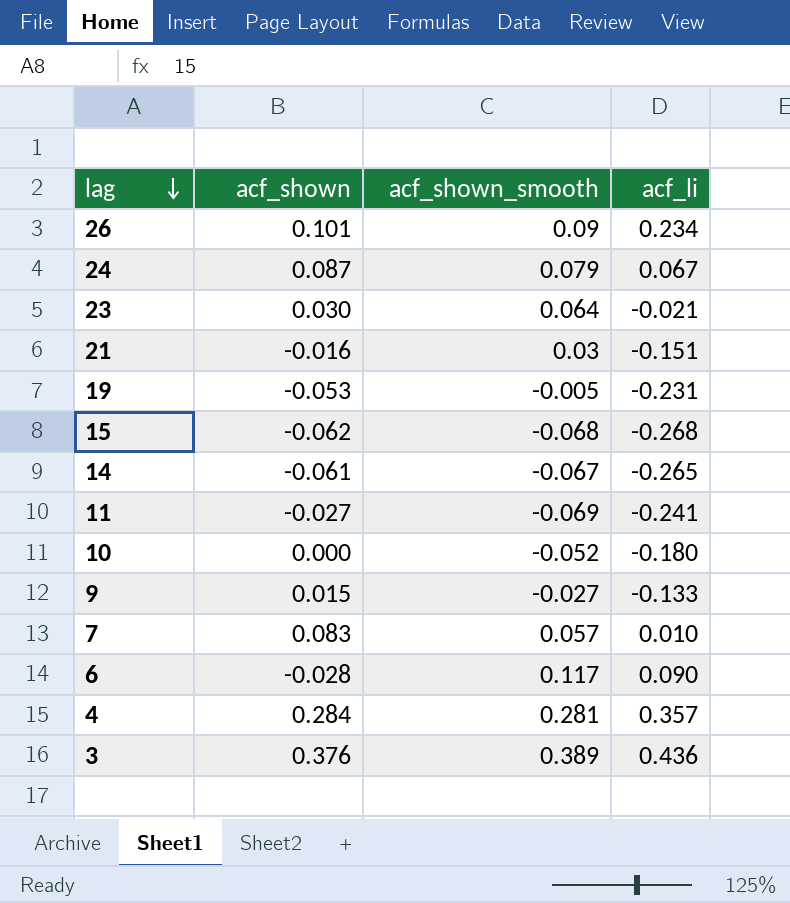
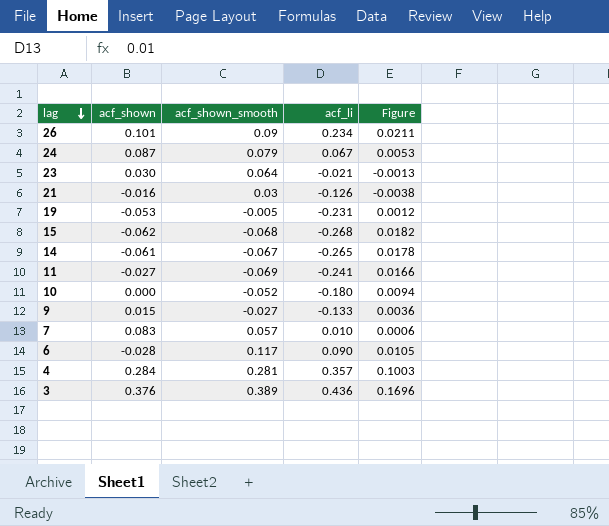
column Figure | formula: none -> [acf_shown_smooth] * [acf_li]
21 | acf_li: -0.151 -> -0.126

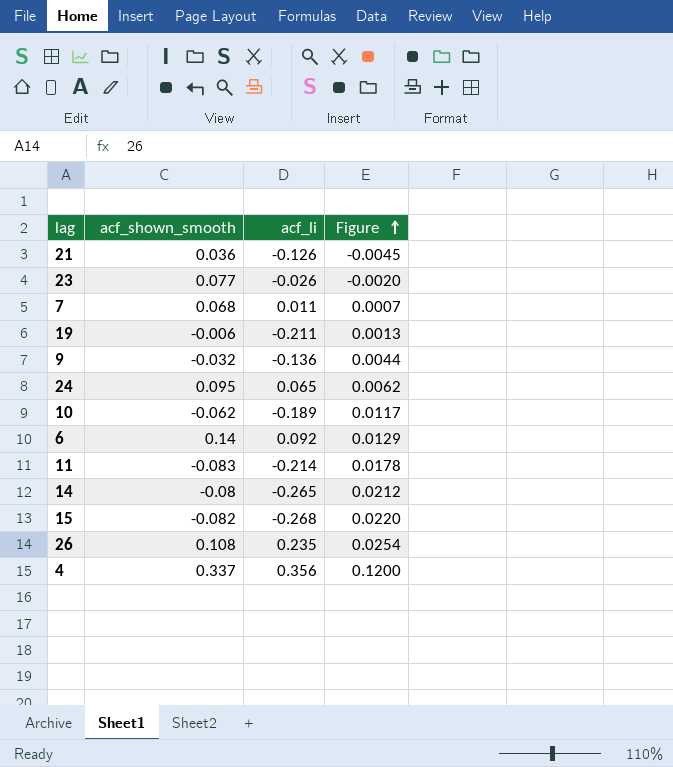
row order: lag descending -> Figure ascending
column acf_shown | position: 2 -> none
row 3: 0.376 | 0.389 | 0.436 | 0.1696 -> none
21 | acf_shown_smooth: 0.03 -> 0.036
21 | Figure: -0.0038 -> -0.0045
23 | acf_shown_smooth: 0.064 -> 0.077
23 | acf_li: -0.021 -> -0.026
23 | Figure: -0.0013 -> -0.0020
7 | acf_shown_smooth: 0.057 -> 0.068
7 | acf_li: 0.010 -> 0.011
7 | Figure: 0.0006 -> 0.0007
19 | acf_shown_smooth: -0.005 -> -0.006
19 | acf_li: -0.231 -> -0.211
19 | Figure: 0.0012 -> 0.0013
9 | acf_shown_smooth: -0.027 -> -0.032
9 | acf_li: -0.133 -> -0.136
9 | Figure: 0.0036 -> 0.0044
24 | acf_shown_smooth: 0.079 -> 0.095
24 | acf_li: 0.067 -> 0.065
24 | Figure: 0.0053 -> 0.0062
10 | acf_shown_smooth: -0.052 -> -0.062
10 | acf_li: -0.180 -> -0.189
10 | Figure: 0.0094 -> 0.0117
6 | acf_shown_smooth: 0.117 -> 0.14
6 | acf_li: 0.090 -> 0.092
6 | Figure: 0.0105 -> 0.0129
11 | acf_shown_smooth: -0.069 -> -0.083
11 | acf_li: -0.241 -> -0.214
11 | Figure: 0.0166 -> 0.0178
14 | acf_shown_smooth: -0.067 -> -0.08
14 | Figure: 0.0178 -> 0.0212
15 | acf_shown_smooth: -0.068 -> -0.082
15 | Figure: 0.0182 -> 0.0220
26 | acf_shown_smooth: 0.09 -> 0.108
26 | acf_li: 0.234 -> 0.235
26 | Figure: 0.0211 -> 0.0254
4 | acf_shown_smooth: 0.281 -> 0.337
4 | acf_li: 0.357 -> 0.356
4 | Figure: 0.1003 -> 0.1200

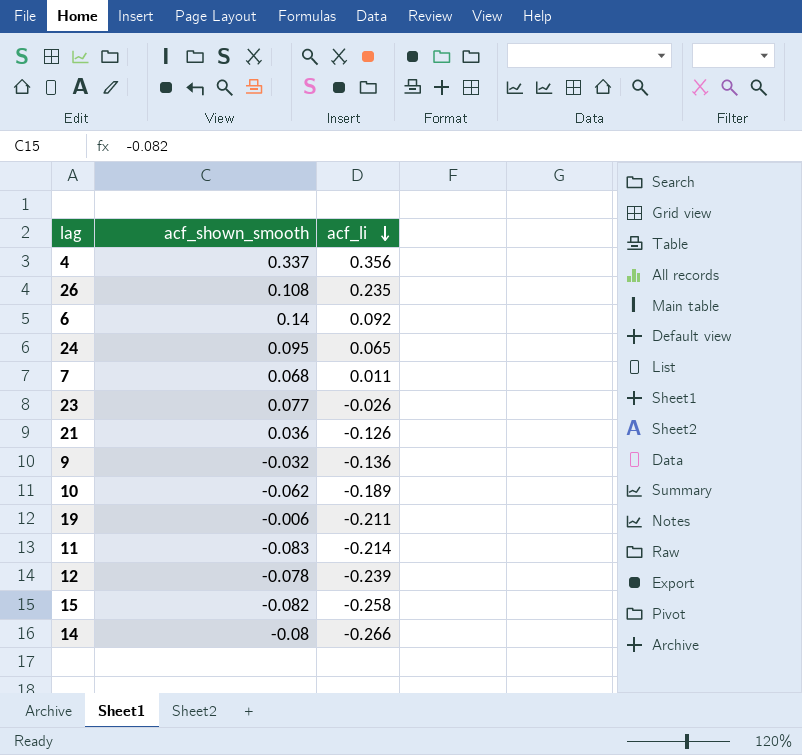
row order: Figure ascending -> acf_li descending
column Figure | formula: [acf_shown_smooth] * [acf_li] -> none
row 12: none -> -0.078 | -0.239
15 | acf_li: -0.268 -> -0.258
14 | acf_li: -0.265 -> -0.266

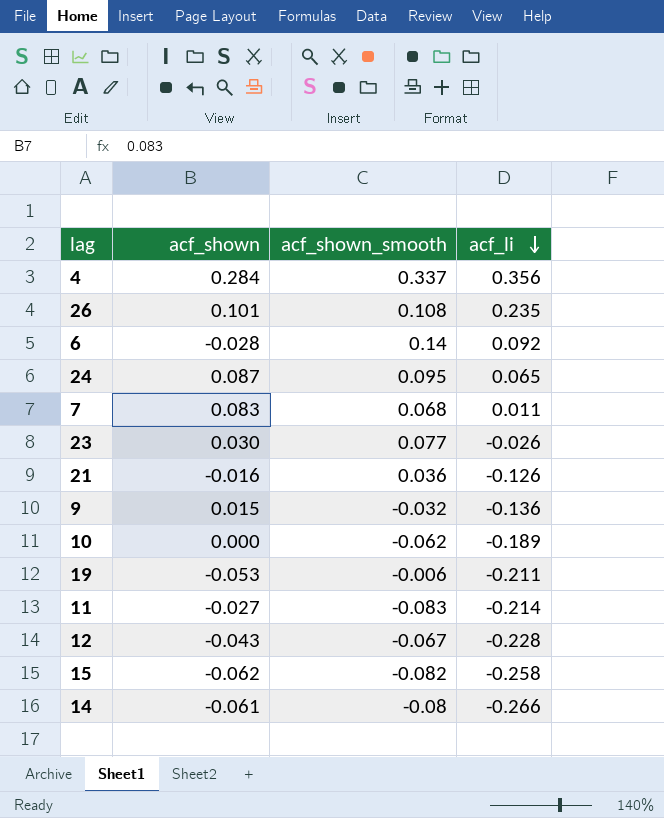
column acf_shown | position: none -> 2
12 | acf_shown_smooth: -0.078 -> -0.067
12 | acf_li: -0.239 -> -0.228

